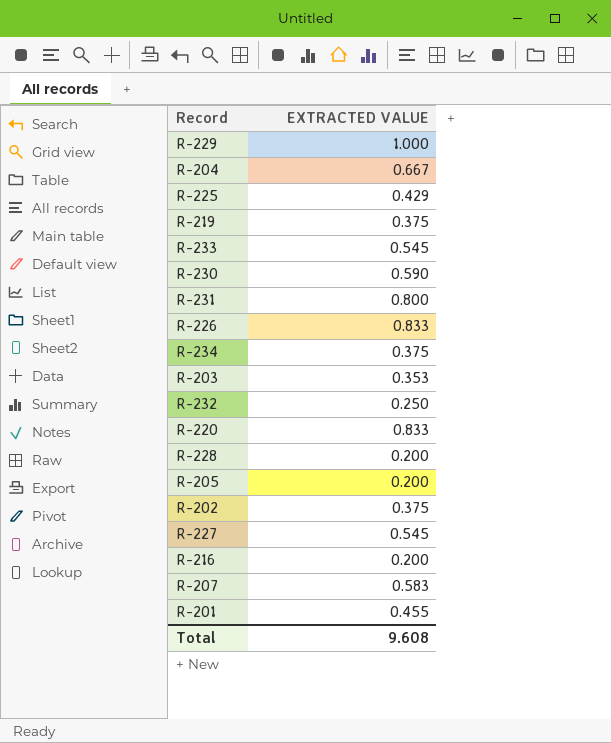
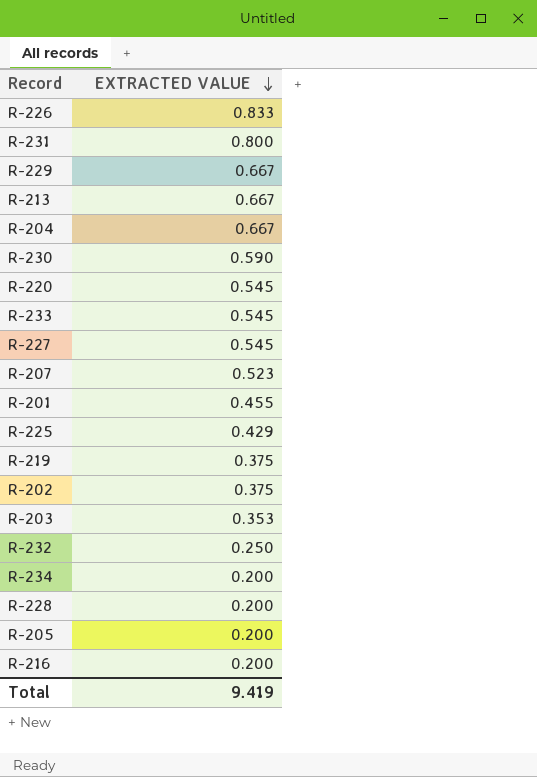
row order: none -> EXTRACTED VALUE descending
R-229 | EXTRACTED VALUE: 1.000 -> 0.667
row R-213: none -> 0.667
R-220 | EXTRACTED VALUE: 0.833 -> 0.545
R-207 | EXTRACTED VALUE: 0.583 -> 0.523
R-234 | EXTRACTED VALUE: 0.375 -> 0.200
Total | EXTRACTED VALUE: 9.608 -> 9.419

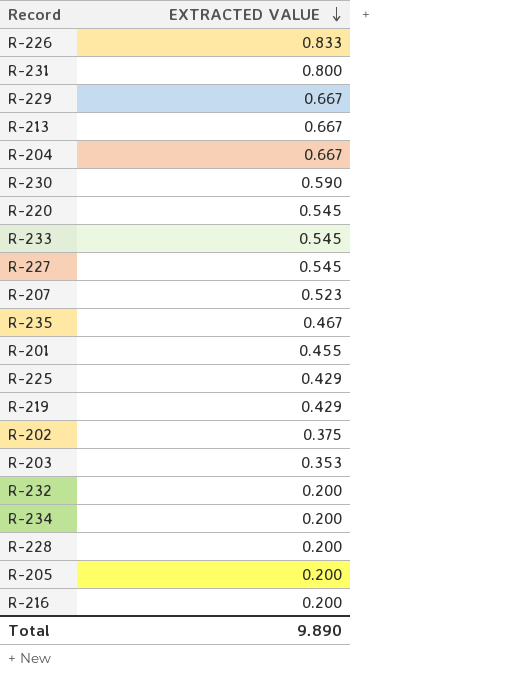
row R-235: none -> 0.467
R-219 | EXTRACTED VALUE: 0.375 -> 0.429
R-232 | EXTRACTED VALUE: 0.250 -> 0.200
Total | EXTRACTED VALUE: 9.419 -> 9.890

